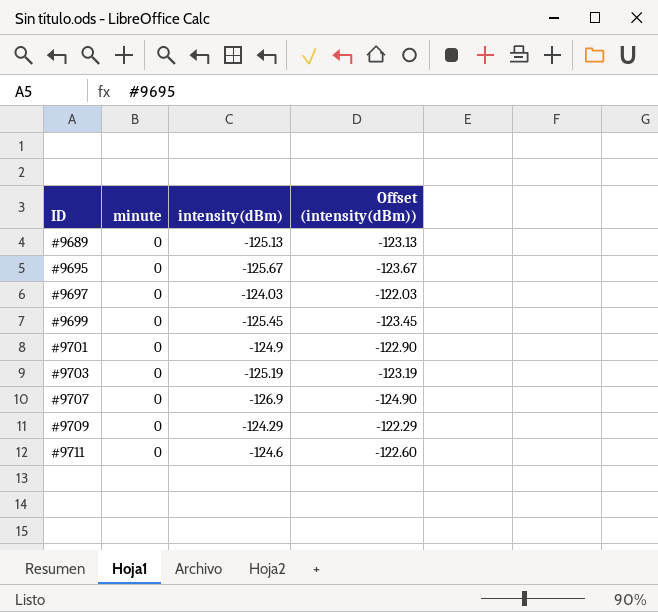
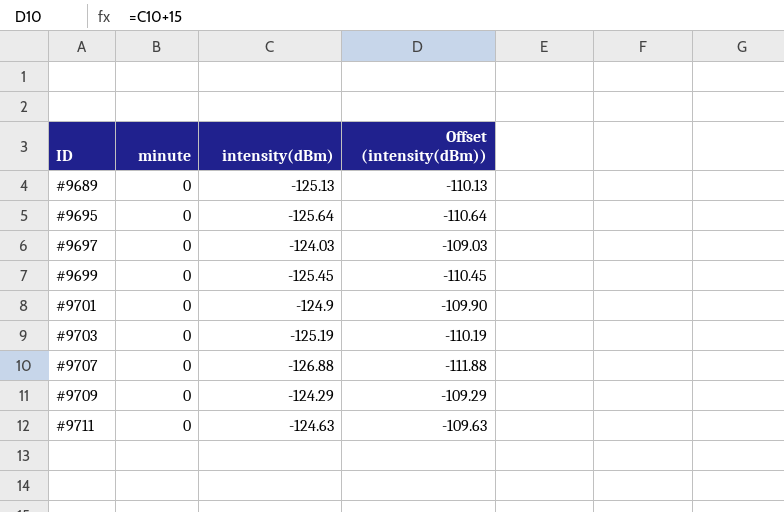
column Offset (intensity(dBm)) | formula: [intensity(dBm)] + 2 -> [intensity(dBm)] + 15
#9695 | intensity(dBm): -125.67 -> -125.64
#9707 | intensity(dBm): -126.9 -> -126.88
#9711 | intensity(dBm): -124.6 -> -124.63

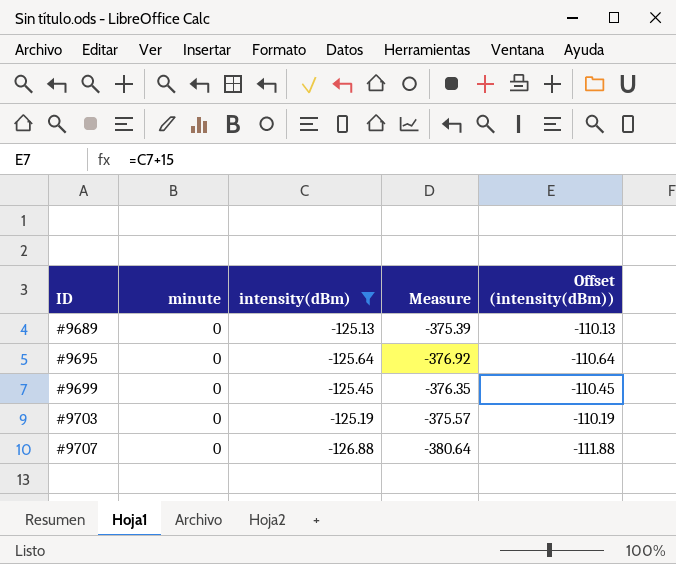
filter: none -> intensity(dBm) <= -125.13
column Measure | formula: none -> [intensity(dBm)] * 3

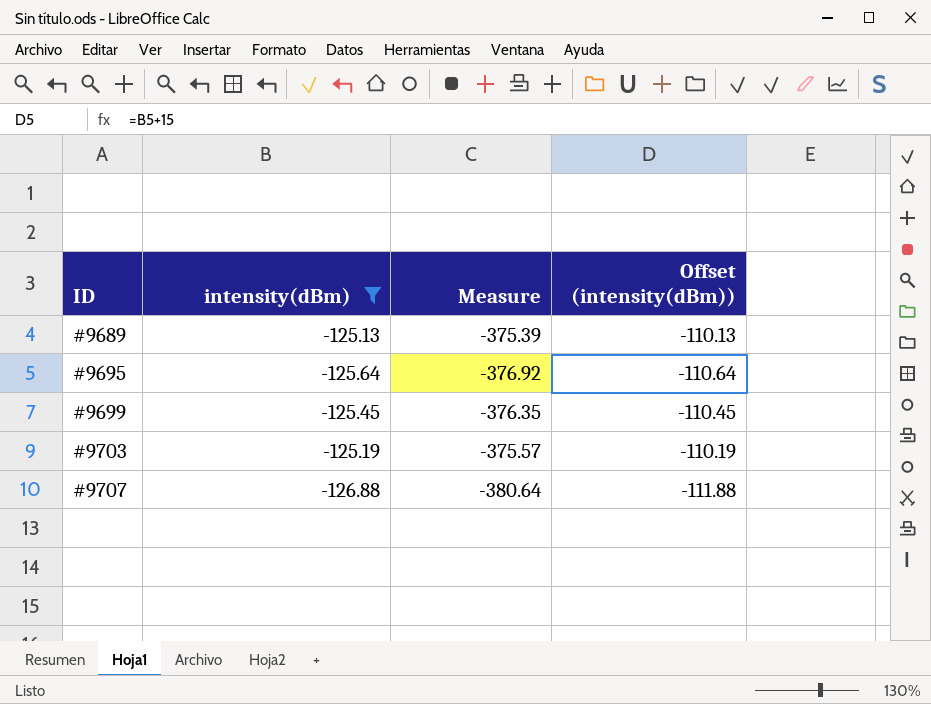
column minute | position: 2 -> none

